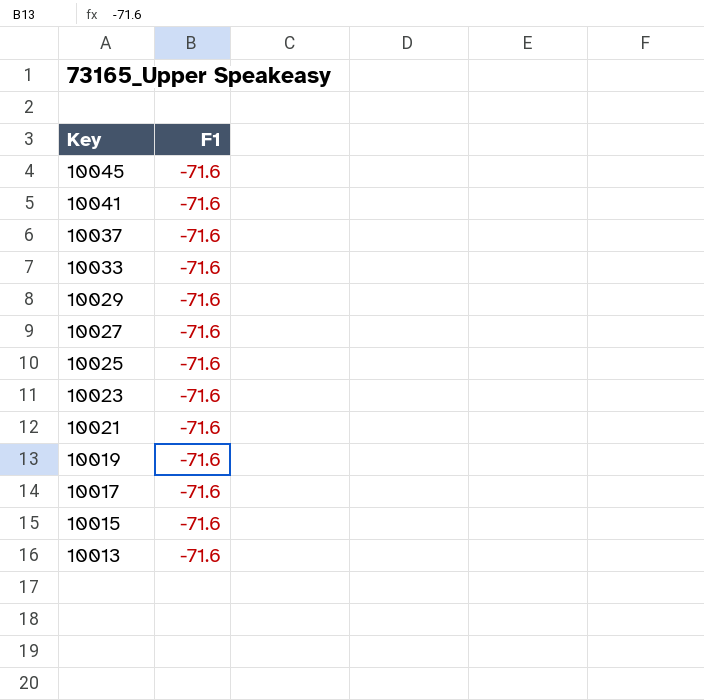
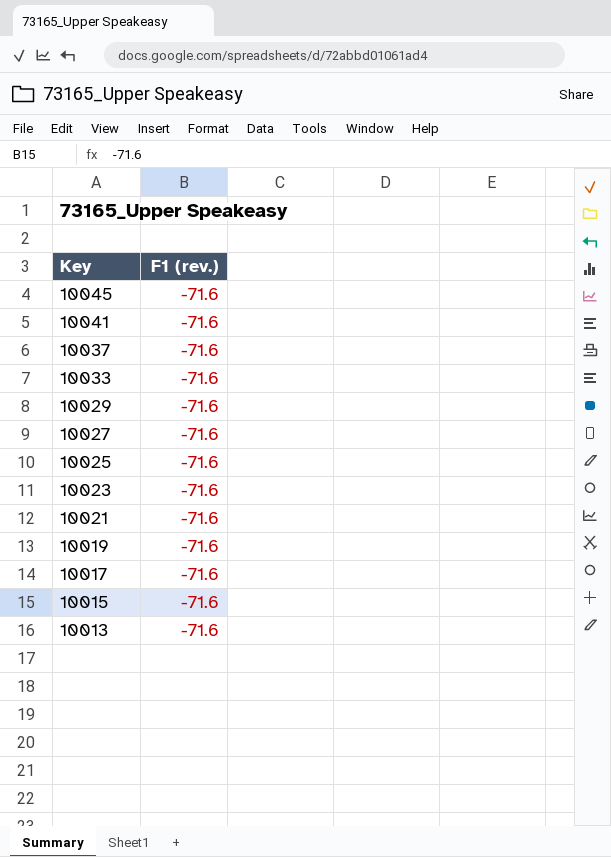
column name: F1 -> F1 (rev.)

